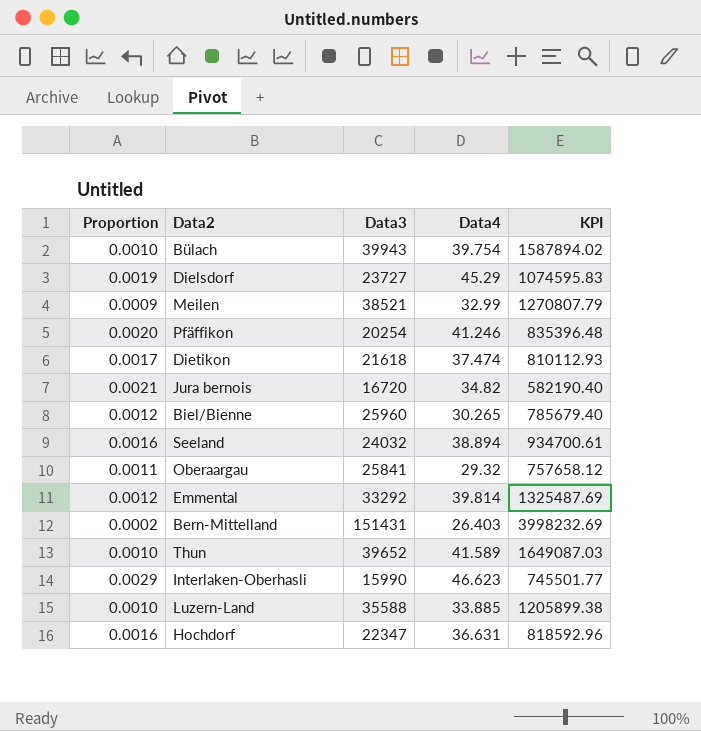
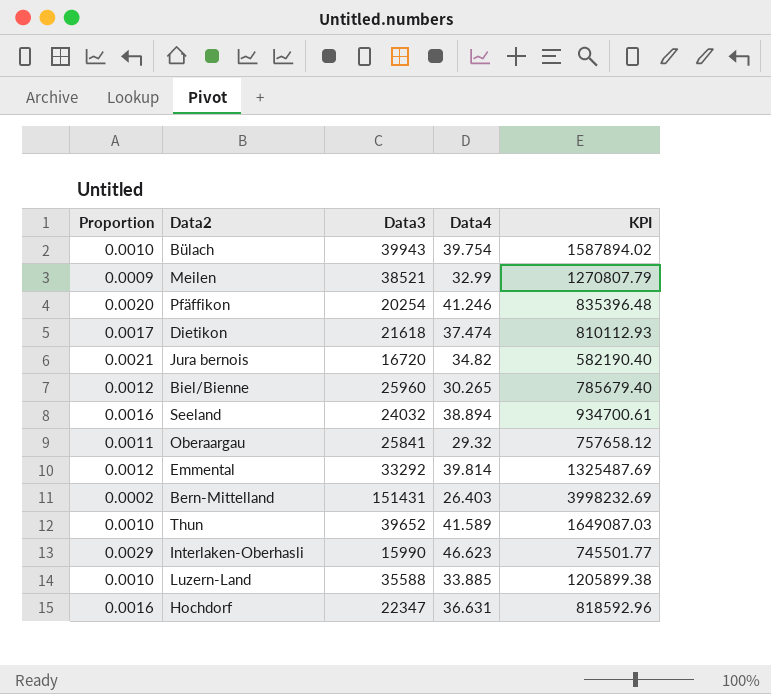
row Dielsdorf: 0.0019 | 23727 | 45.29 | 1074595.83 -> none

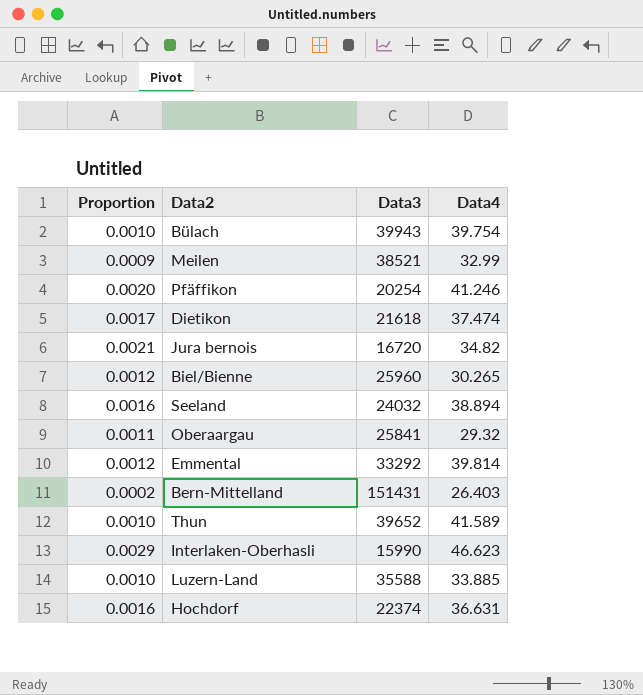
column KPI | formula: [Data3] * [Data4] -> none
Hochdorf | Data3: 22347 -> 22374

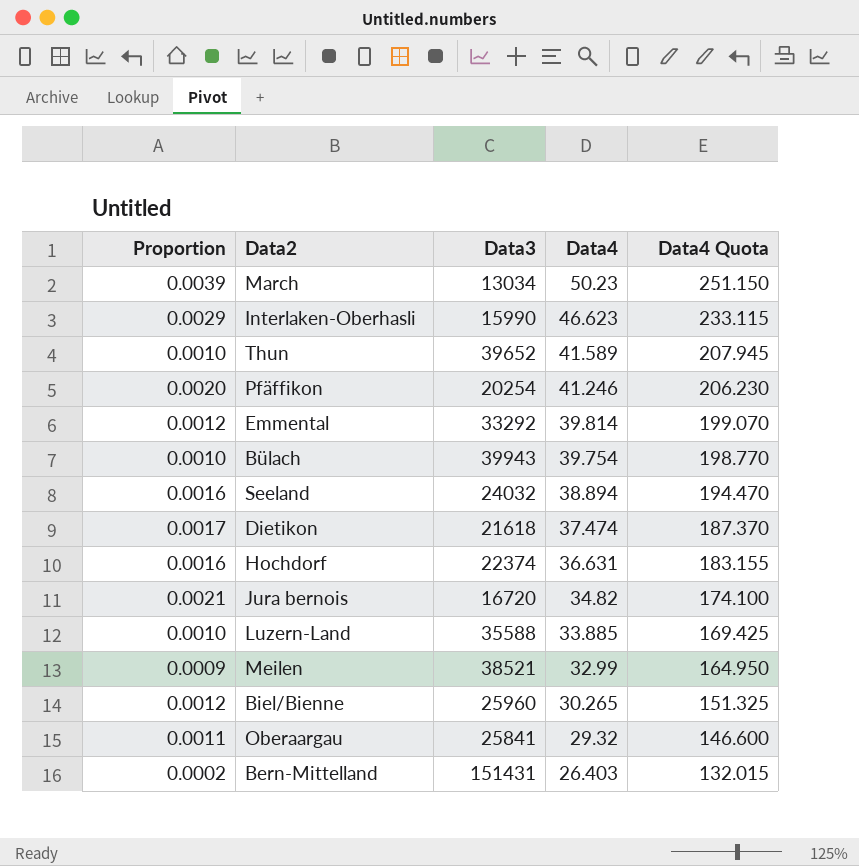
row order: none -> Data4 descending
column Data4 Quota | formula: none -> [Data4] * 5
row March: none -> 0.0039 | 13034 | 50.23 | 251.150

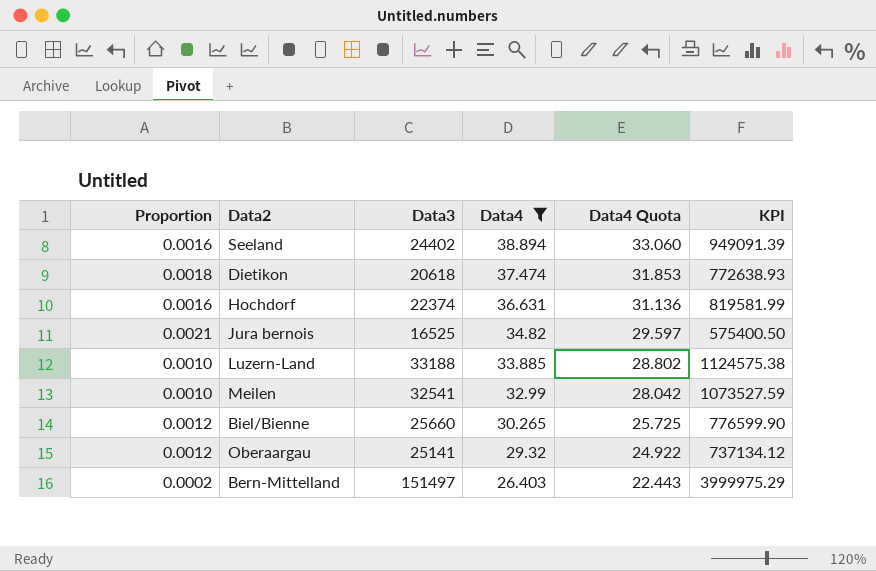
filter: none -> Data4 <= 38.894
column Data4 Quota | formula: [Data4] * 5 -> [Data4] * 0.85
column KPI | formula: none -> [Data3] * [Data4]
Seeland | Data3: 24032 -> 24402
Dietikon | Proportion: 0.0017 -> 0.0018
Dietikon | Data3: 21618 -> 20618
Jura bernois | Data3: 16720 -> 16525
Luzern-Land | Data3: 35588 -> 33188
Meilen | Proportion: 0.0009 -> 0.0010
Meilen | Data3: 38521 -> 32541
Biel/Bienne | Data3: 25960 -> 25660
Oberaargau | Proportion: 0.0011 -> 0.0012
Oberaargau | Data3: 25841 -> 25141
Bern-Mittelland | Data3: 151431 -> 151497

